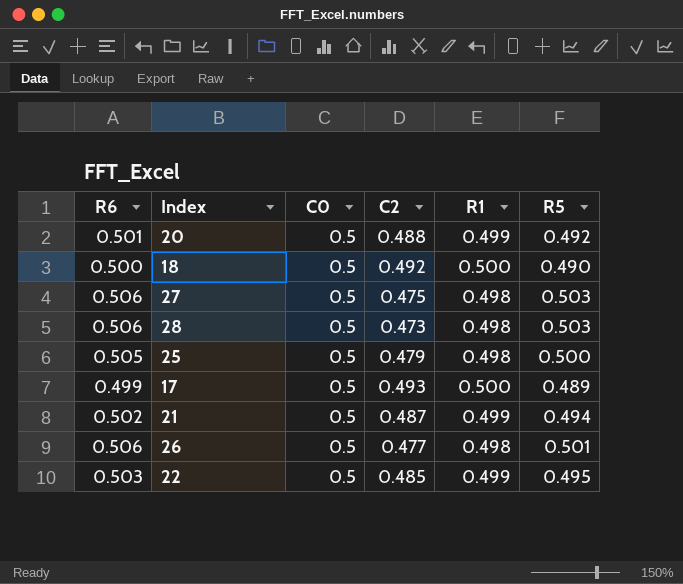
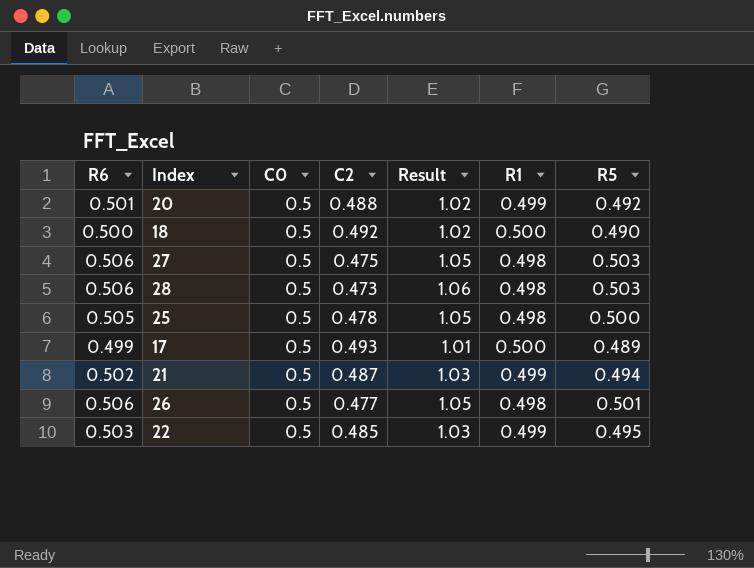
column Result | formula: none -> [C0] / [C2]
25 | C2: 0.479 -> 0.478

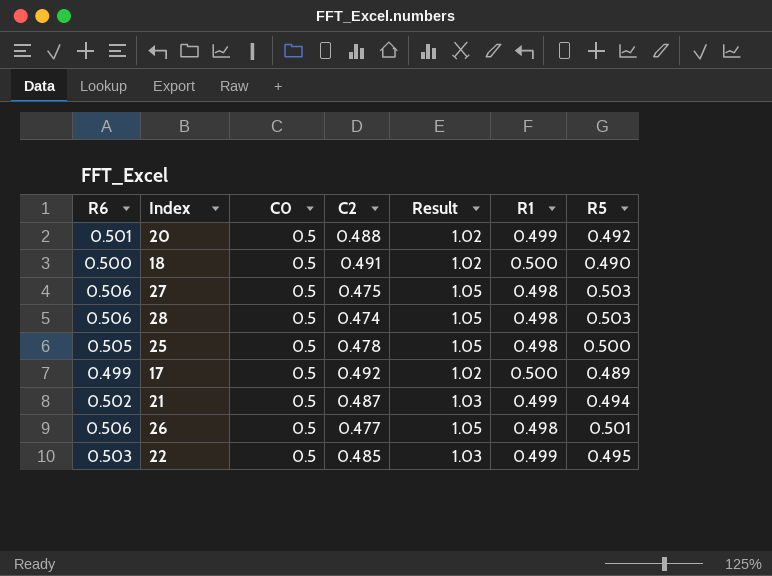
18 | C2: 0.492 -> 0.491
28 | C2: 0.473 -> 0.474
28 | Result: 1.06 -> 1.05
17 | C2: 0.493 -> 0.492
17 | Result: 1.01 -> 1.02

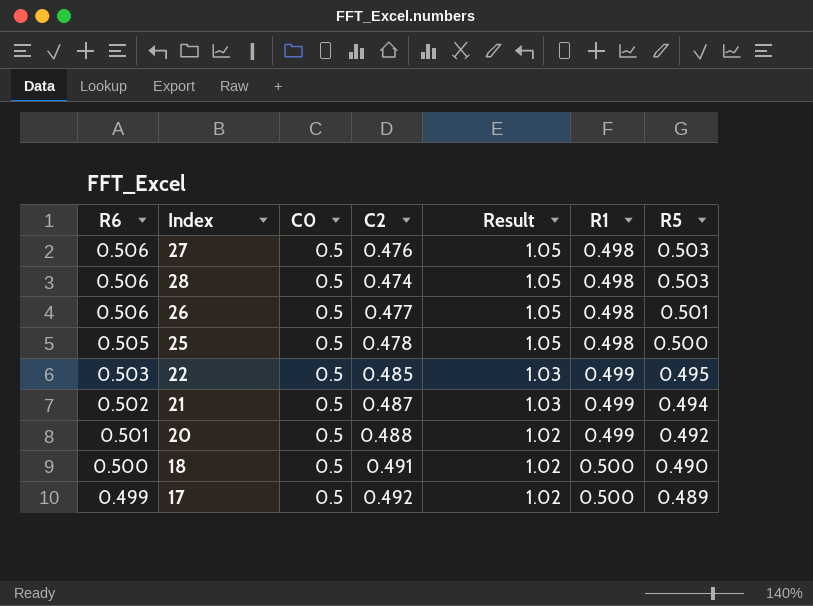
row order: none -> R6 descending
27 | C2: 0.475 -> 0.476

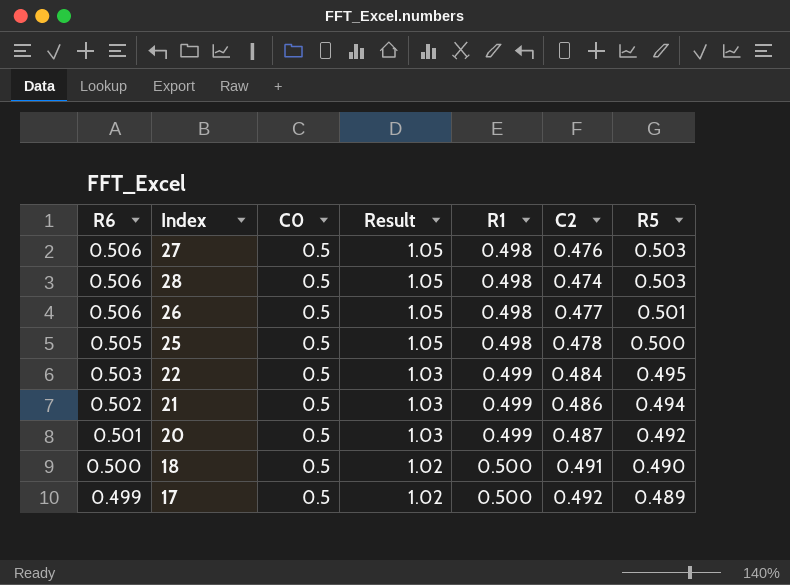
column C2 | position: 4 -> 6
22 | C2: 0.485 -> 0.484
21 | C2: 0.487 -> 0.486
20 | Result: 1.02 -> 1.03
20 | C2: 0.488 -> 0.487

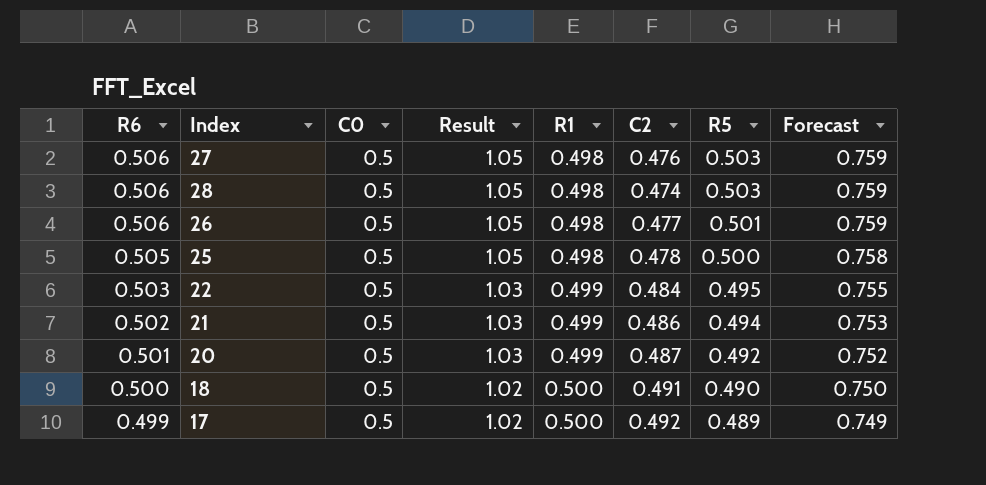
column Forecast | formula: none -> [R6] * 1.5

